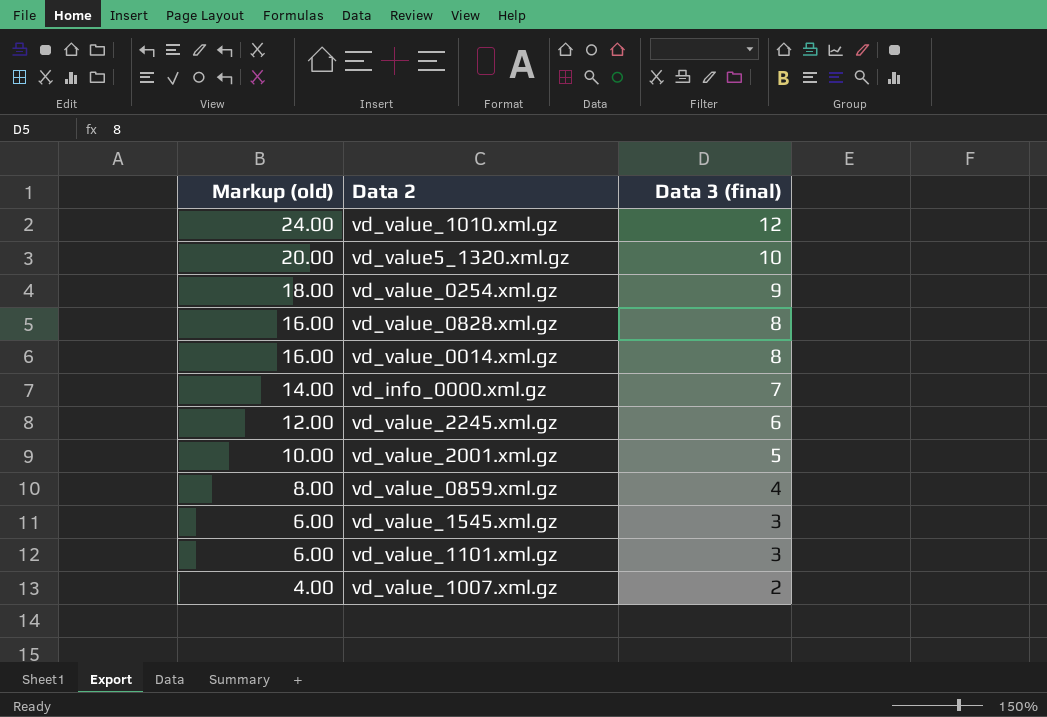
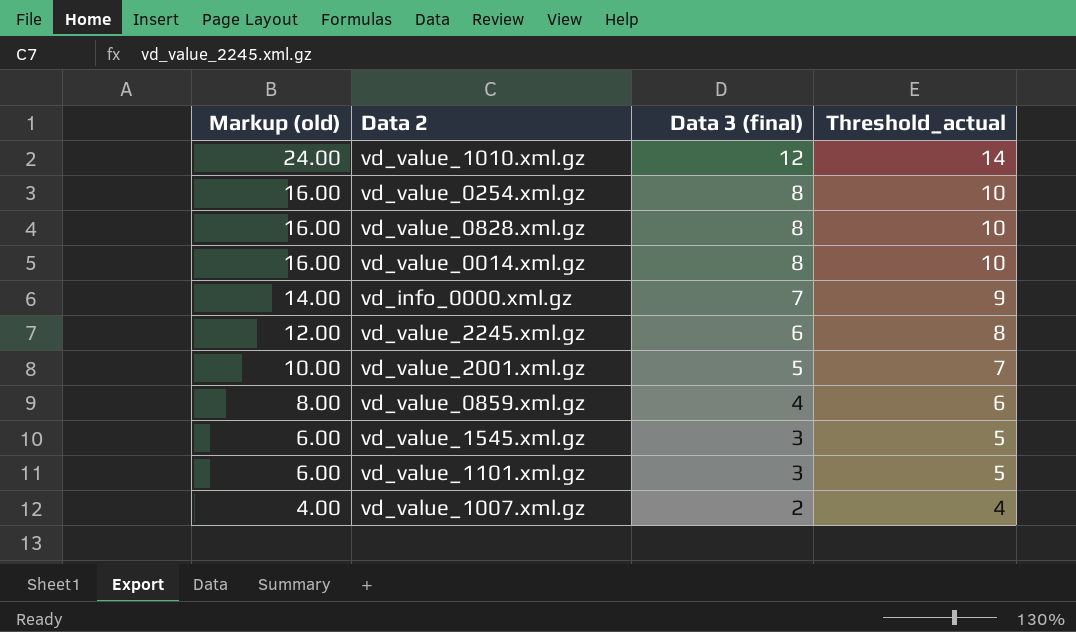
column Threshold_actual | formula: none -> [Data 3 (final)] + 2
row vd_value5_1320.xml.gz: 20.00 | 10 -> none
vd_value_0254.xml.gz | Markup (old): 18.00 -> 16.00
vd_value_0254.xml.gz | Data 3 (final): 9 -> 8

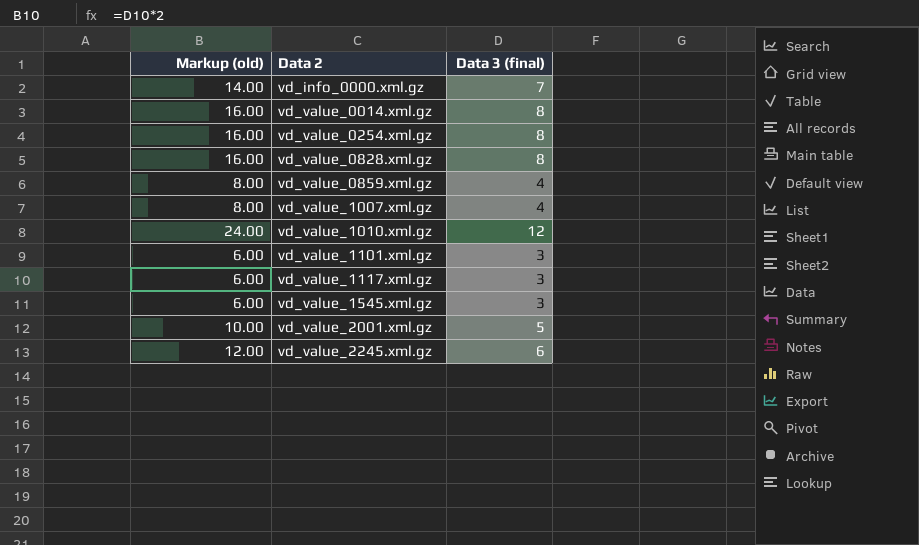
row order: Markup (old) descending -> Data 2 ascending
column Threshold_actual | formula: [Data 3 (final)] + 2 -> none
vd_value_1007.xml.gz | Markup (old): 4.00 -> 8.00
vd_value_1007.xml.gz | Data 3 (final): 2 -> 4
row vd_value_1117.xml.gz: none -> 6.00 | 3

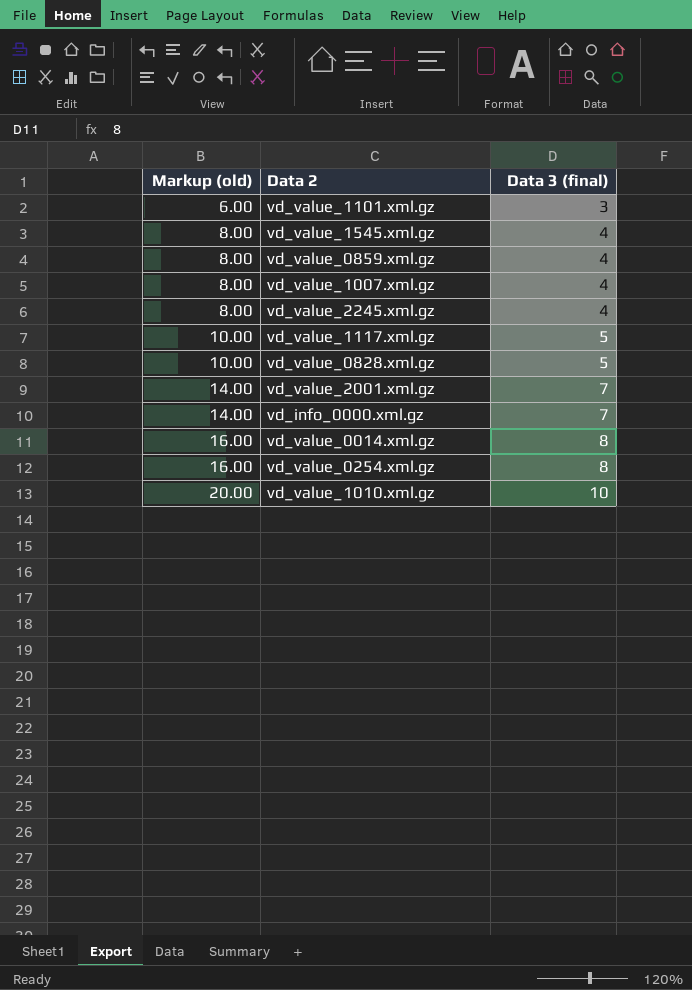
row order: Data 2 ascending -> Markup (old) ascending
vd_value_1545.xml.gz | Markup (old): 6.00 -> 8.00
vd_value_1545.xml.gz | Data 3 (final): 3 -> 4
vd_value_2245.xml.gz | Markup (old): 12.00 -> 8.00
vd_value_2245.xml.gz | Data 3 (final): 6 -> 4
vd_value_1117.xml.gz | Markup (old): 6.00 -> 10.00
vd_value_1117.xml.gz | Data 3 (final): 3 -> 5
vd_value_0828.xml.gz | Markup (old): 16.00 -> 10.00
vd_value_0828.xml.gz | Data 3 (final): 8 -> 5
vd_value_2001.xml.gz | Markup (old): 10.00 -> 14.00
vd_value_2001.xml.gz | Data 3 (final): 5 -> 7
vd_value_1010.xml.gz | Markup (old): 24.00 -> 20.00
vd_value_1010.xml.gz | Data 3 (final): 12 -> 10

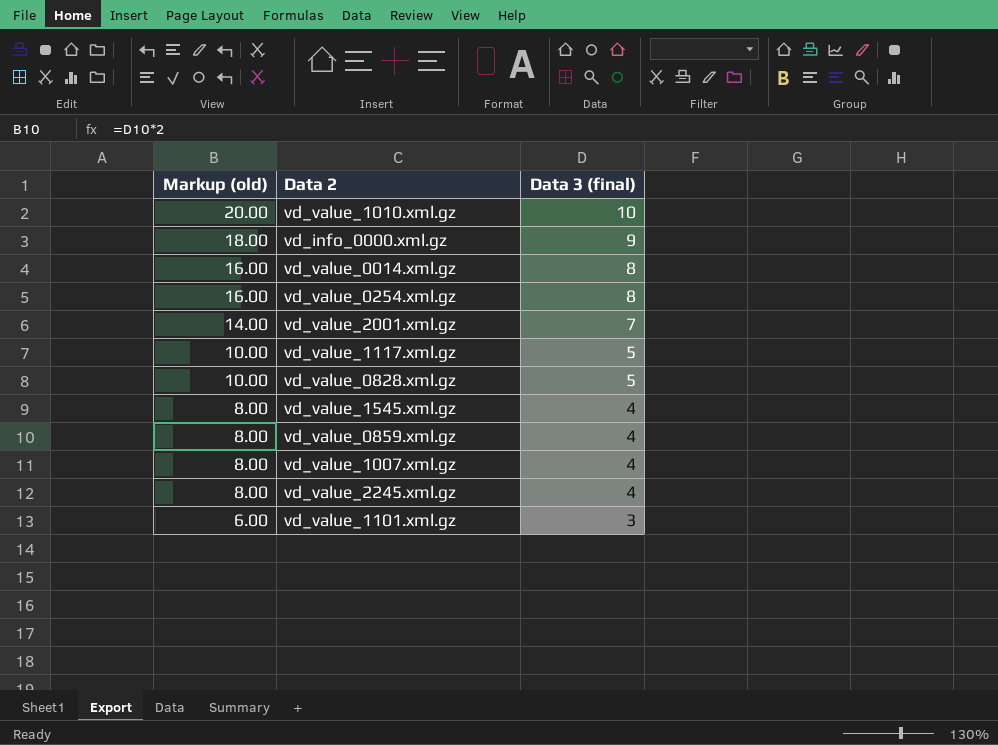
row order: Markup (old) ascending -> Markup (old) descending
vd_info_0000.xml.gz | Markup (old): 14.00 -> 18.00
vd_info_0000.xml.gz | Data 3 (final): 7 -> 9

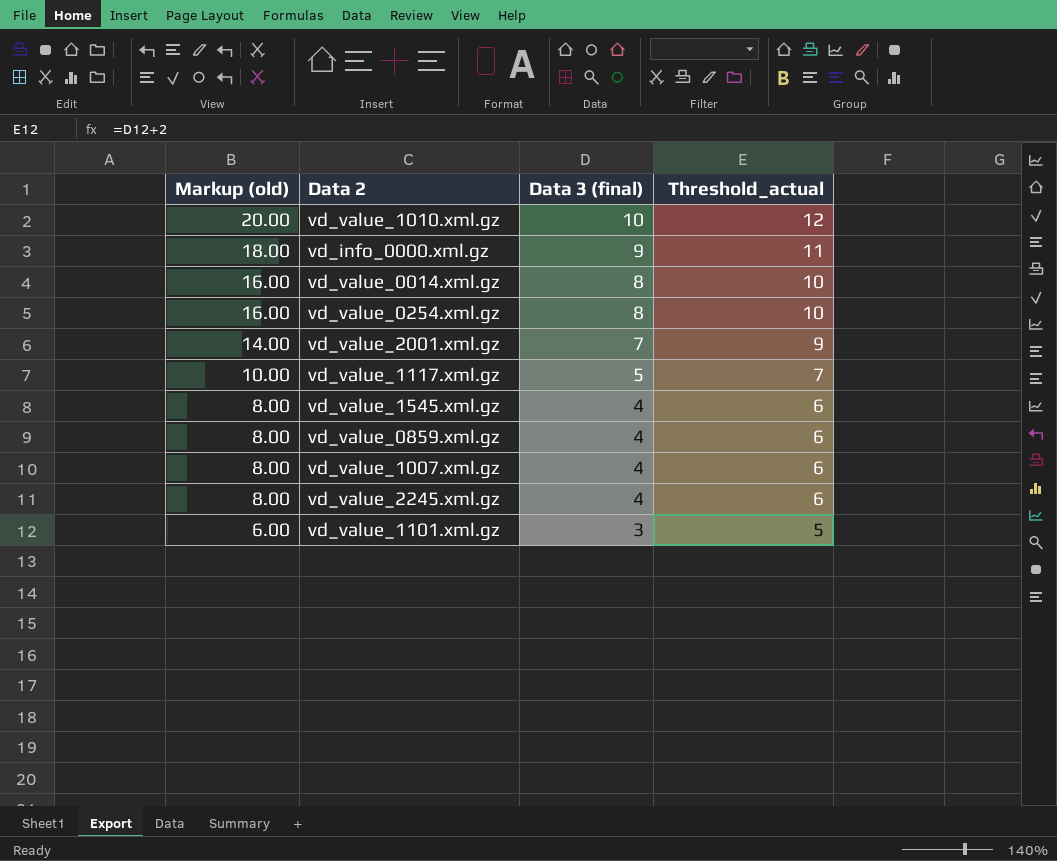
column Threshold_actual | formula: none -> [Data 3 (final)] + 2
row vd_value_0828.xml.gz: 10.00 | 5 -> none

